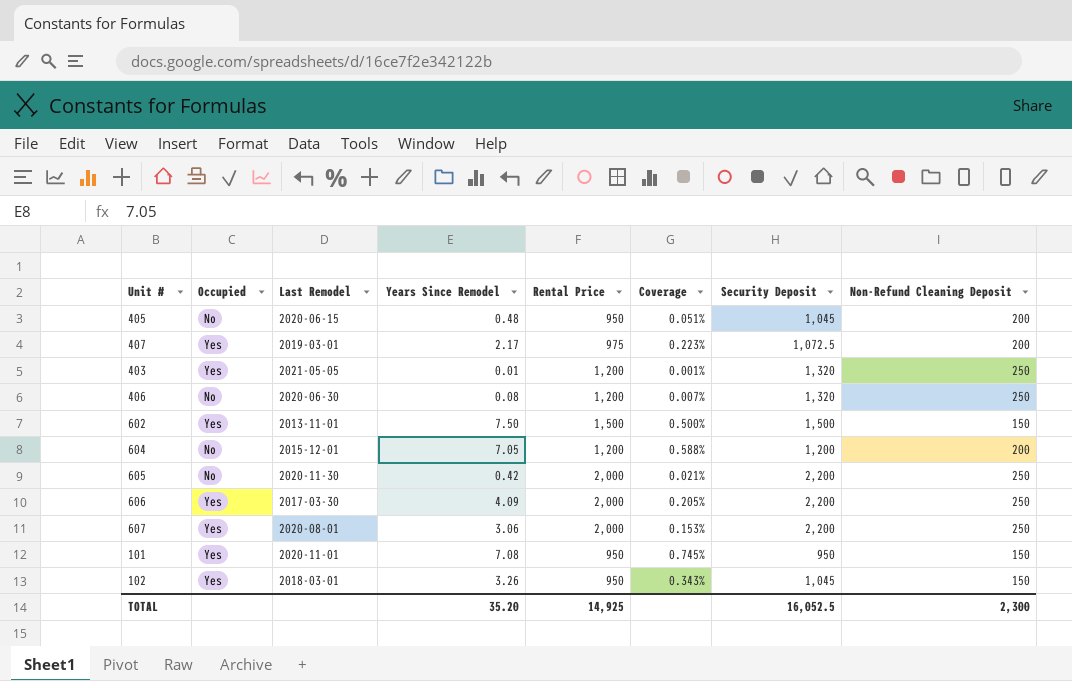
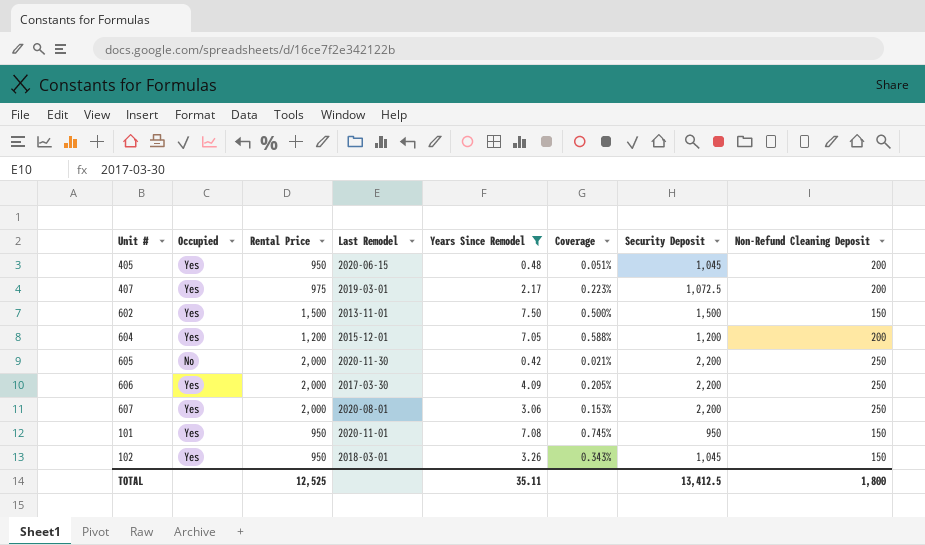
filter: none -> Years Since Remodel >= 0.42
column Rental Price | position: 5 -> 3
405 | Occupied: No -> Yes
604 | Occupied: No -> Yes
TOTAL | Rental Price: 14,925 -> 12,525
TOTAL | Years Since Remodel: 35.20 -> 35.11
TOTAL | Security Deposit: 16,052.5 -> 13,412.5
TOTAL | Non-Refund Cleaning Deposit: 2,300 -> 1,800

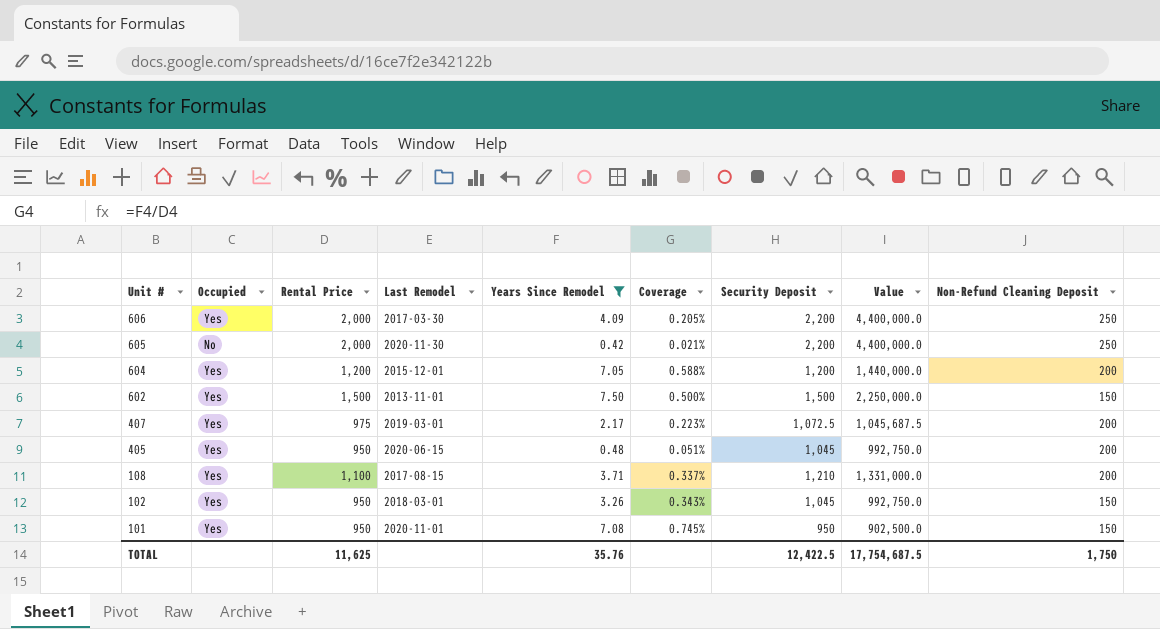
row order: none -> Unit # descending
column Value | formula: none -> [Rental Price] * [Security Deposit]
row 607: Yes | 2,000 | 2020-08-01 | 3.06 | 0.153% | 2,200 | 250 -> none
row 108: none -> Yes | 1,100 | 2017-08-15 | 3.71 | 0.337% | 1,210 | 1,331,000.0 | 200
TOTAL | Rental Price: 12,525 -> 11,625
TOTAL | Years Since Remodel: 35.11 -> 35.76
TOTAL | Security Deposit: 13,412.5 -> 12,422.5
TOTAL | Non-Refund Cleaning Deposit: 1,800 -> 1,750

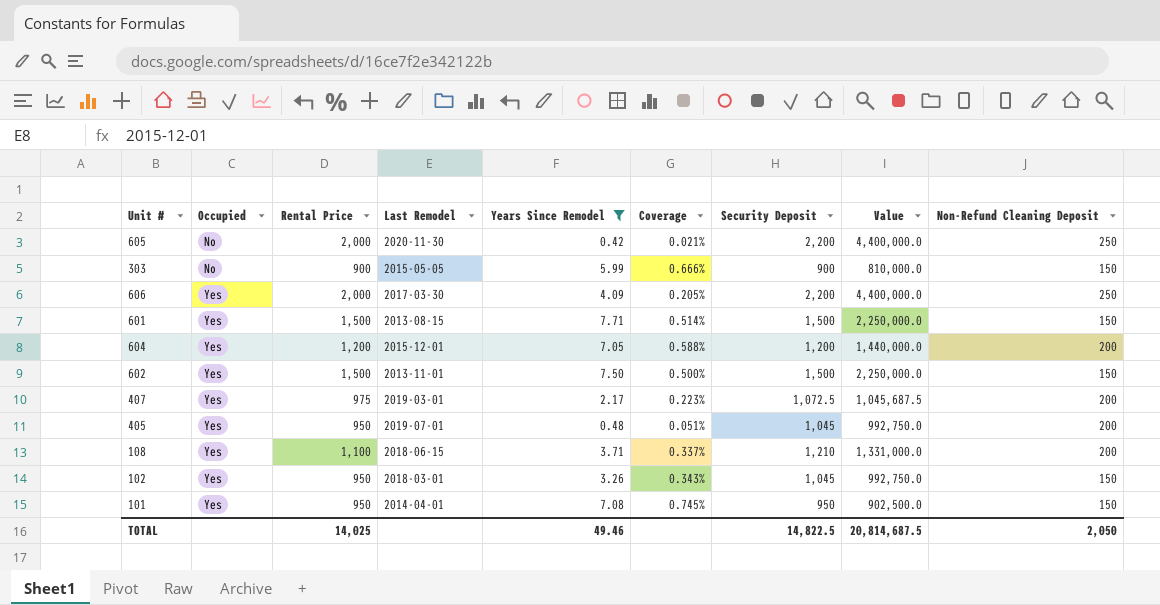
row order: Unit # descending -> Occupied ascending
row 303: none -> No | 900 | 2015-05-05 | 5.99 | 0.666% | 900 | 810,000.0 | 150
row 601: none -> Yes | 1,500 | 2013-08-15 | 7.71 | 0.514% | 1,500 | 2,250,000.0 | 150
405 | Last Remodel: 2020-06-15 -> 2019-07-01
108 | Last Remodel: 2017-08-15 -> 2018-06-15
101 | Last Remodel: 2020-11-01 -> 2014-04-01
TOTAL | Rental Price: 11,625 -> 14,025
TOTAL | Years Since Remodel: 35.76 -> 49.46
TOTAL | Security Deposit: 12,422.5 -> 14,822.5
TOTAL | Value: 17,754,687.5 -> 20,814,687.5
TOTAL | Non-Refund Cleaning Deposit: 1,750 -> 2,050

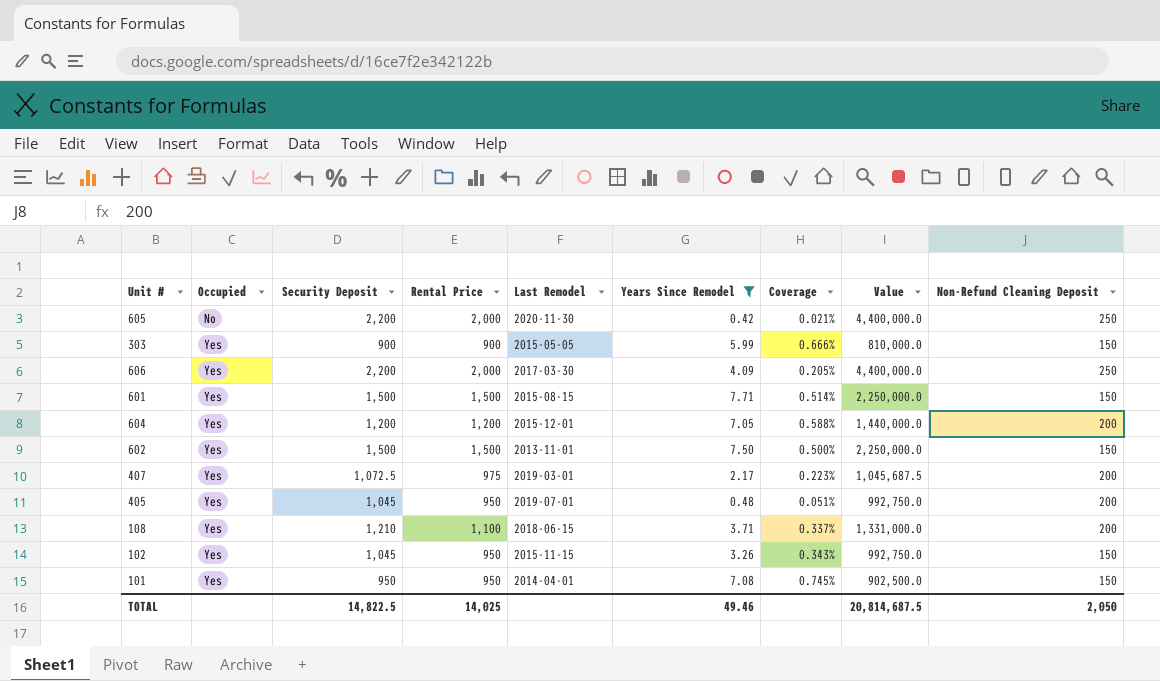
column Security Deposit | position: 7 -> 3
303 | Occupied: No -> Yes
601 | Last Remodel: 2013-08-15 -> 2015-08-15
102 | Last Remodel: 2018-03-01 -> 2015-11-15

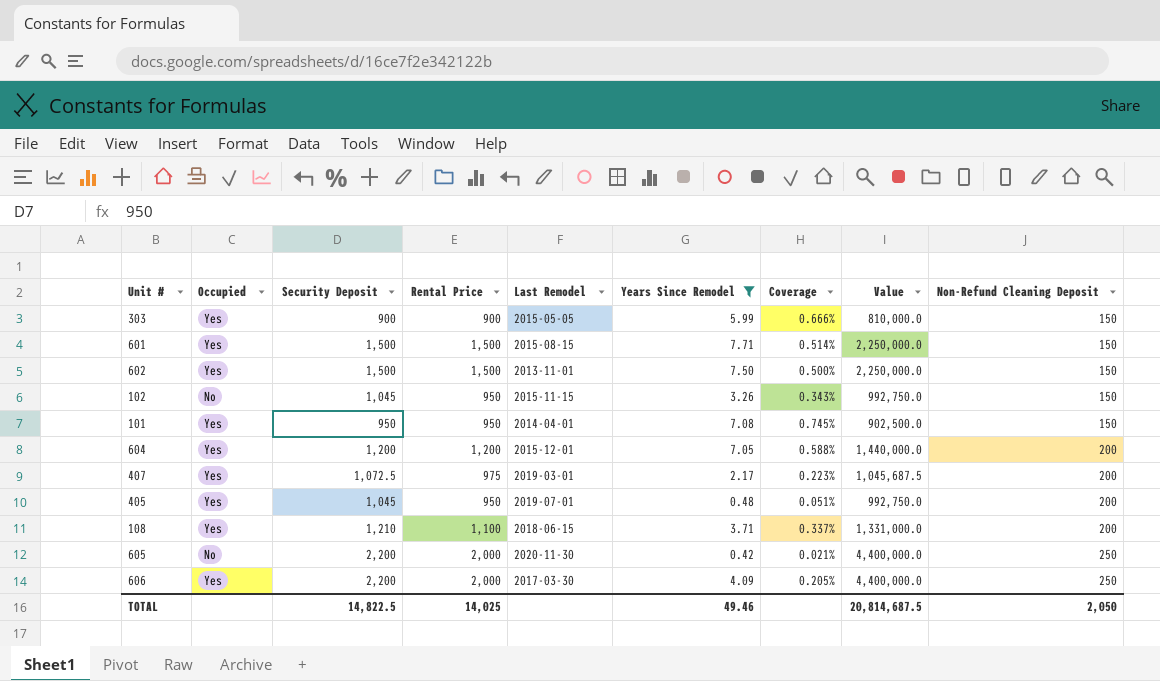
row order: Occupied ascending -> Non-Refund Cleaning Deposit ascending
102 | Occupied: Yes -> No

